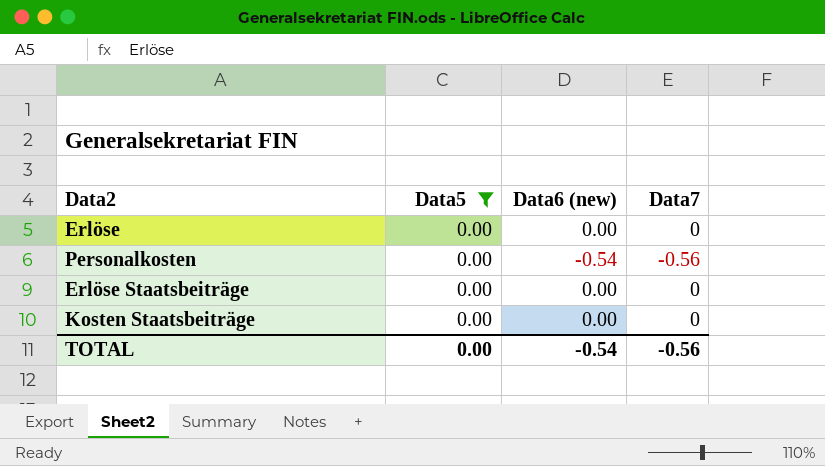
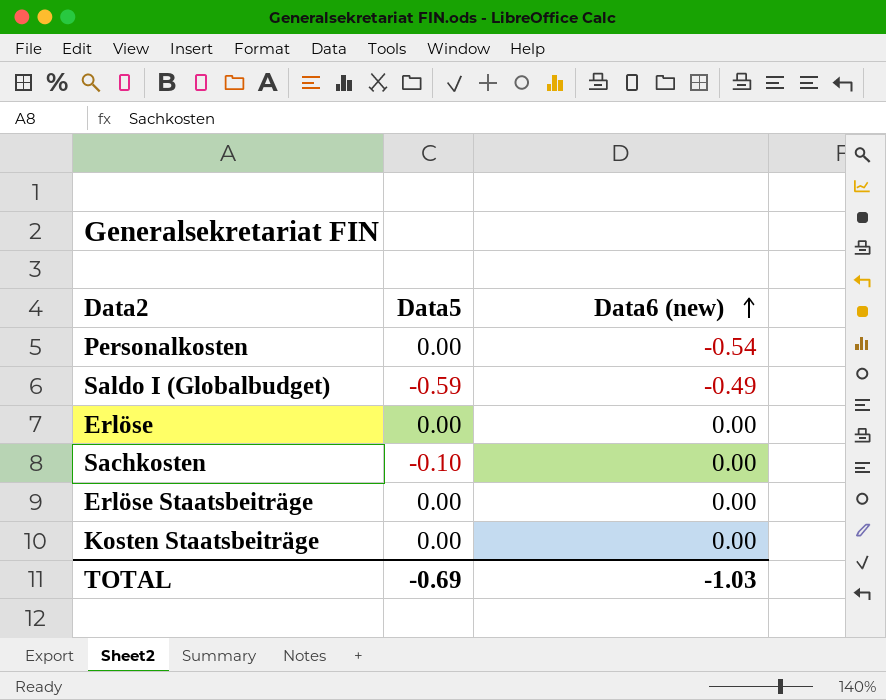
filter: Data5 = 0.00 -> none
row order: none -> Data6 (new) ascending
column Data7 | position: 4 -> none
TOTAL | Data5: 0.00 -> -0.69
TOTAL | Data6 (new): -0.54 -> -1.03

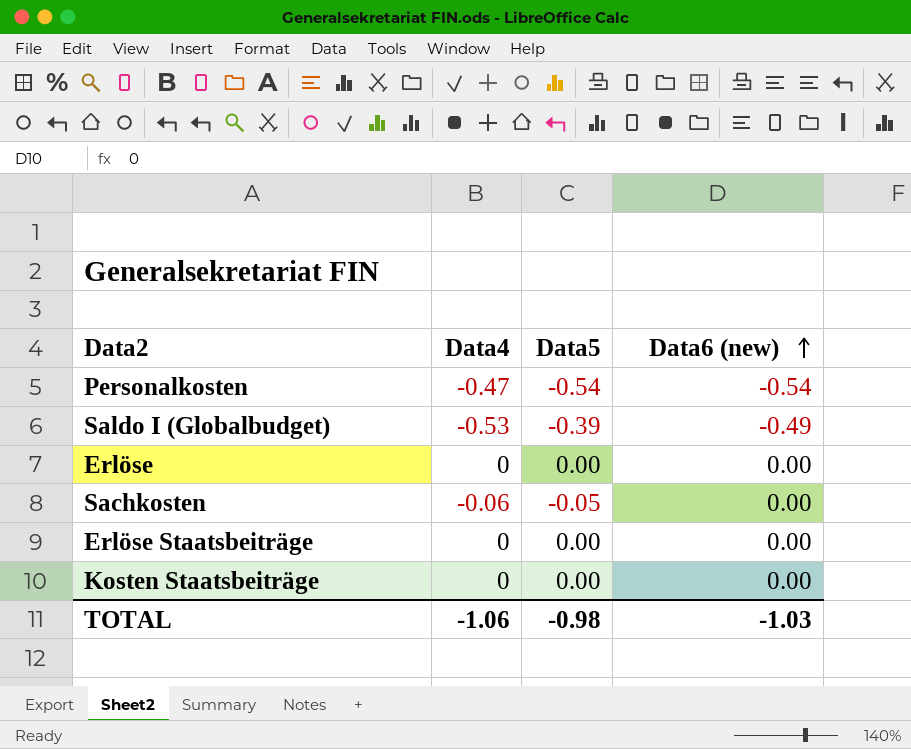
column Data4 | position: none -> 2
Personalkosten | Data5: 0.00 -> -0.54
Saldo I (Globalbudget) | Data5: -0.59 -> -0.39
Sachkosten | Data5: -0.10 -> -0.05
TOTAL | Data5: -0.69 -> -0.98

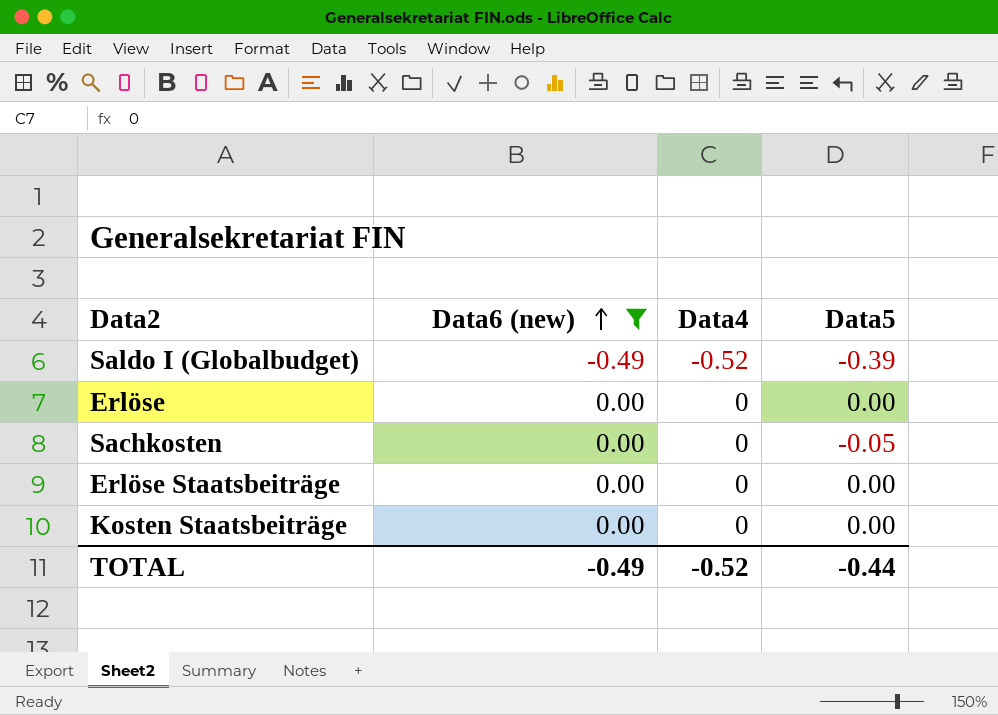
filter: none -> Data6 (new) != -0.54
column Data6 (new) | position: 4 -> 2
Saldo I (Globalbudget) | Data4: -0.53 -> -0.52
Sachkosten | Data4: -0.06 -> 0
TOTAL | Data6 (new): -1.03 -> -0.49
TOTAL | Data4: -1.06 -> -0.52
TOTAL | Data5: -0.98 -> -0.44

